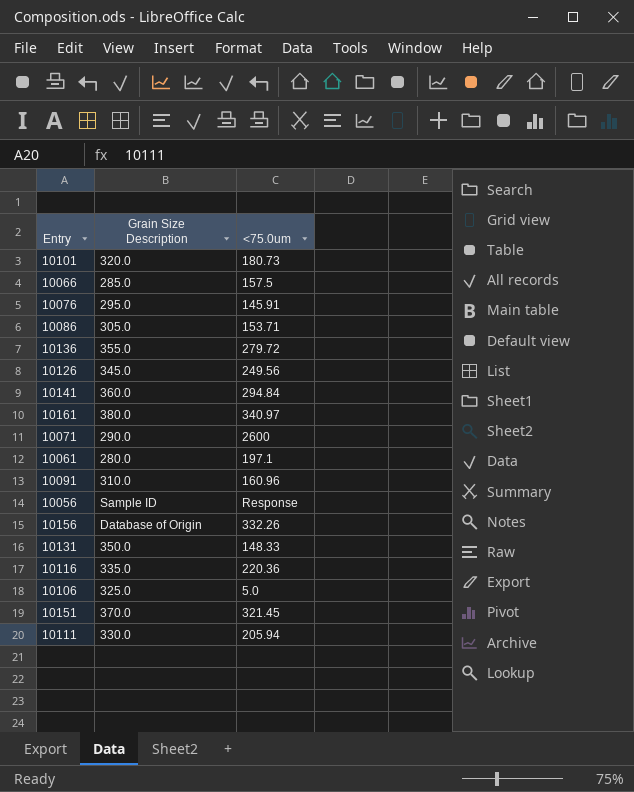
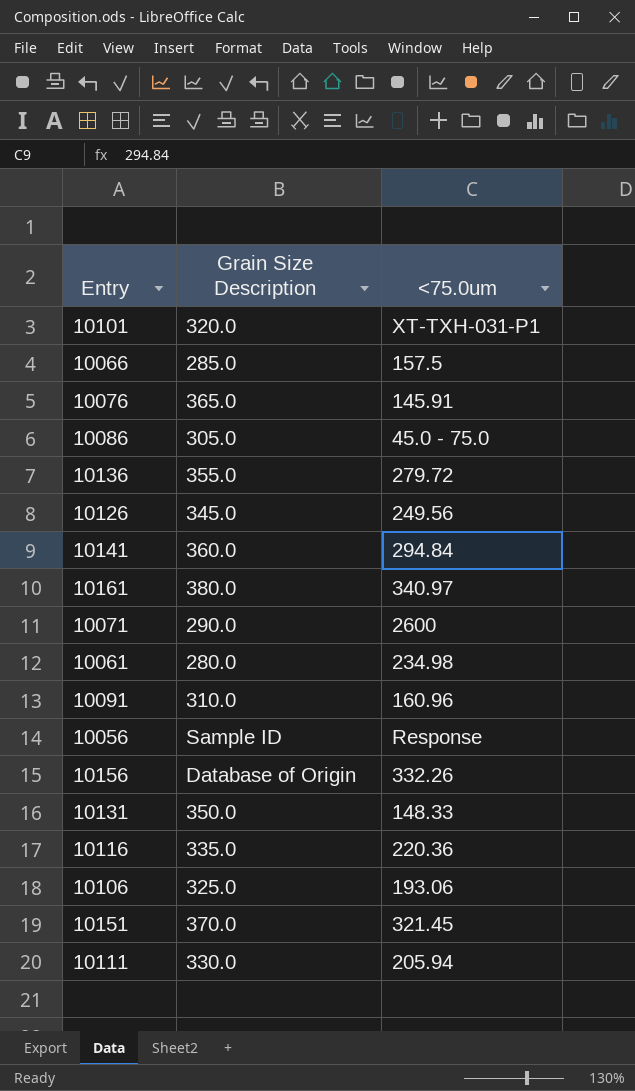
10101 | <75.0um: 180.73 -> XT-TXH-031-P1
10076 | Grain Size Description: 295.0 -> 365.0
10086 | <75.0um: 153.71 -> 45.0 - 75.0
10061 | <75.0um: 197.1 -> 234.98
10106 | <75.0um: 5.0 -> 193.06

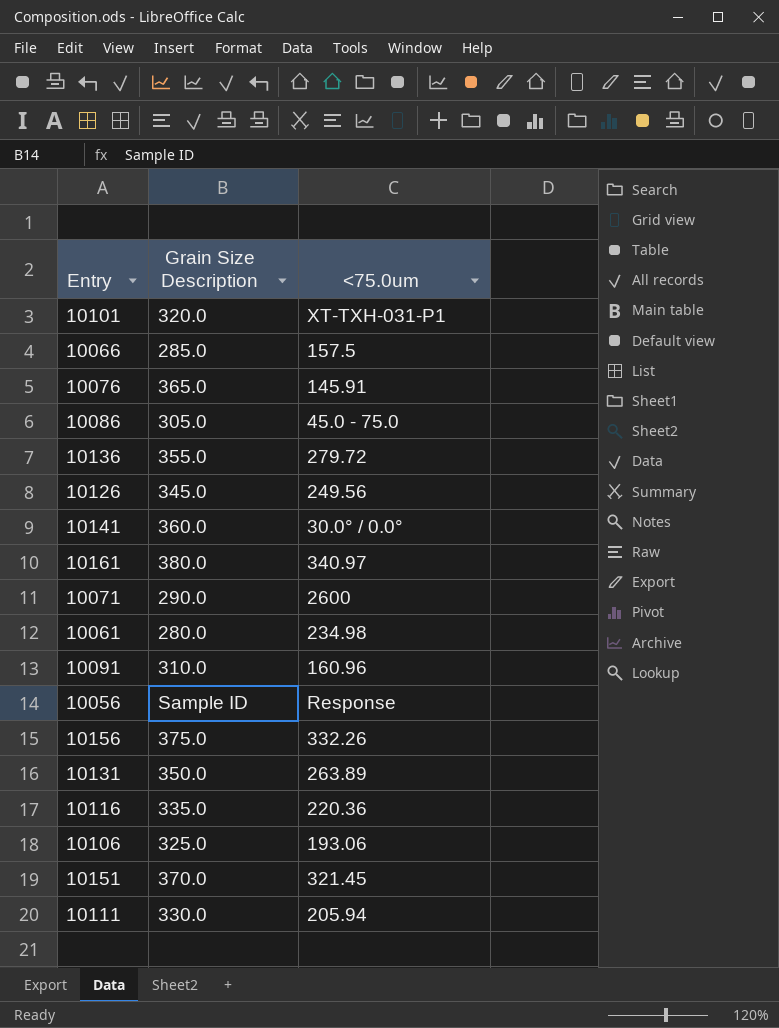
10141 | <75.0um: 294.84 -> 30.0° / 0.0°
10156 | Grain Size Description: Database of Origin -> 375.0
10131 | <75.0um: 148.33 -> 263.89

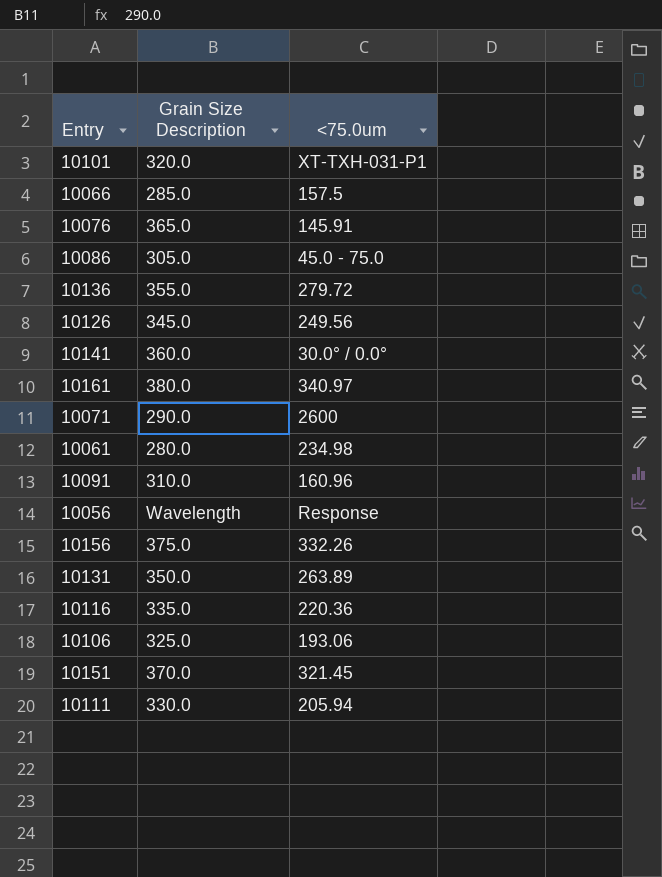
10056 | Grain Size Description: Sample ID -> Wavelength

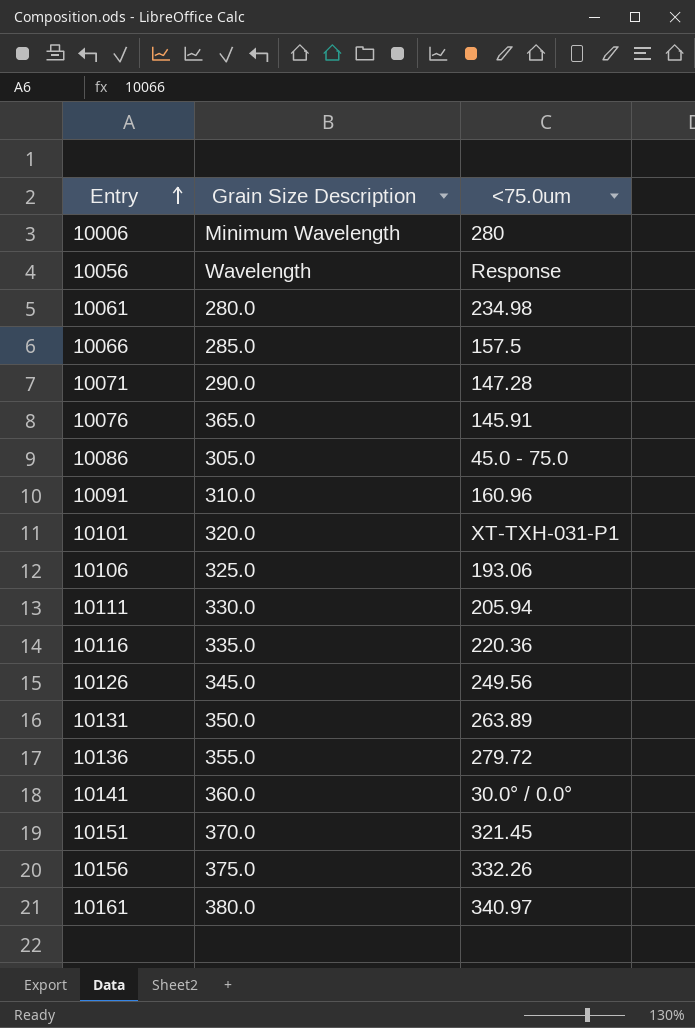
row order: none -> Entry ascending
row 10006: none -> Minimum Wavelength | 280
10071 | <75.0um: 2600 -> 147.28

